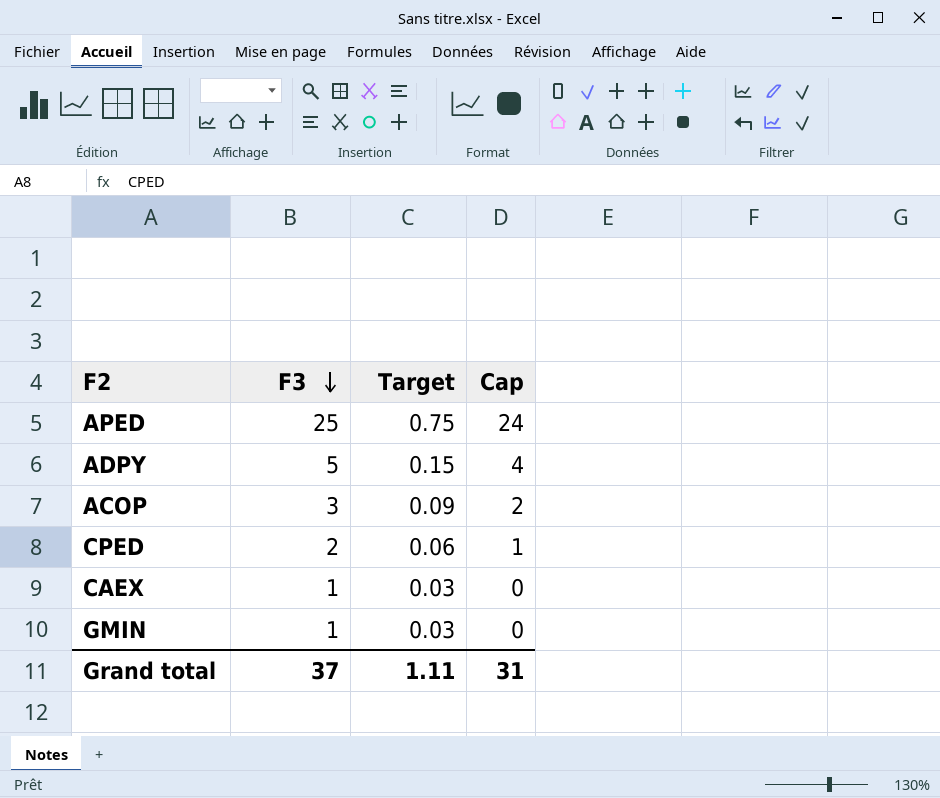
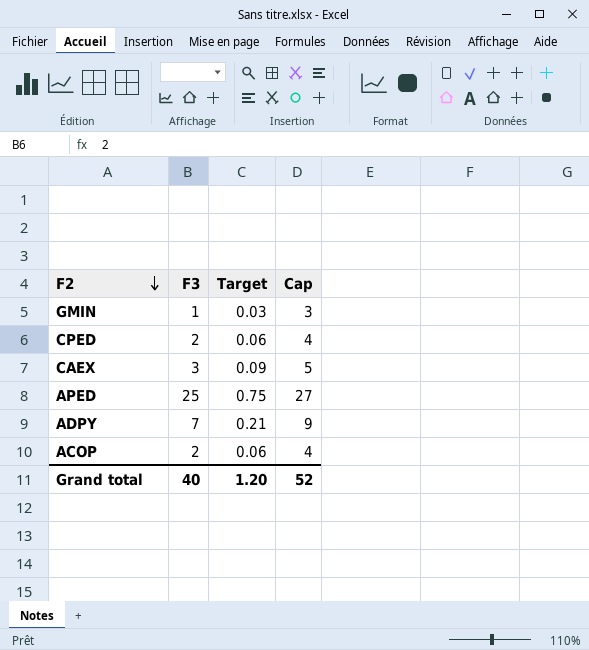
row order: F3 descending -> F2 descending
column Cap | formula: [F3] - 1 -> [F3] + 2
CAEX | F3: 1 -> 3
CAEX | Target: 0.03 -> 0.09
ADPY | F3: 5 -> 7
ADPY | Target: 0.15 -> 0.21
ACOP | F3: 3 -> 2
ACOP | Target: 0.09 -> 0.06
Grand total | F3: 37 -> 40
Grand total | Target: 1.11 -> 1.20
Grand total | Cap: 31 -> 52

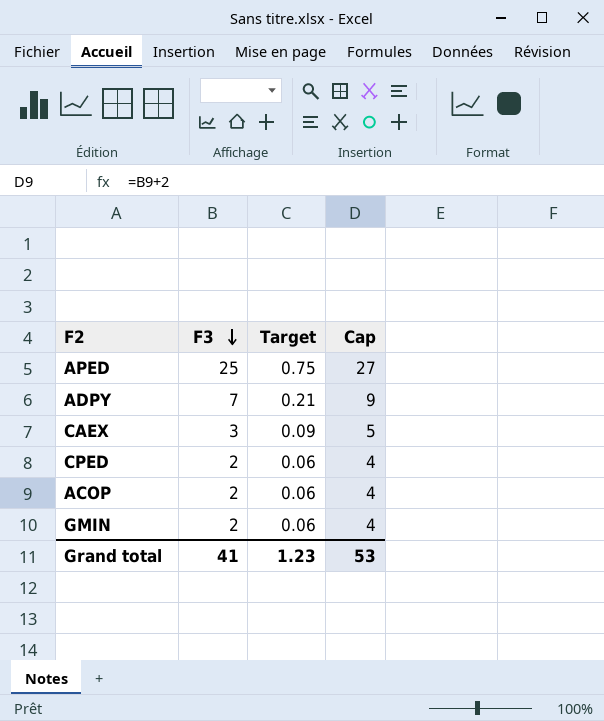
row order: F2 descending -> F3 descending
GMIN | F3: 1 -> 2
GMIN | Target: 0.03 -> 0.06
GMIN | Cap: 3 -> 4
Grand total | F3: 40 -> 41
Grand total | Target: 1.20 -> 1.23
Grand total | Cap: 52 -> 53

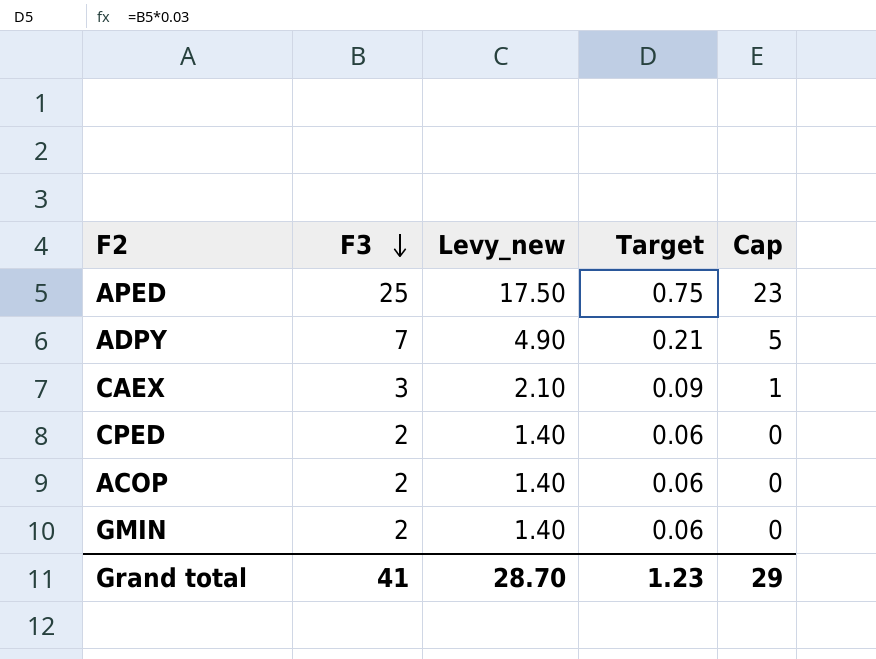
column Levy_new | formula: none -> [F3] * 0.7
column Cap | formula: [F3] + 2 -> [F3] - 2
Grand total | Cap: 53 -> 29

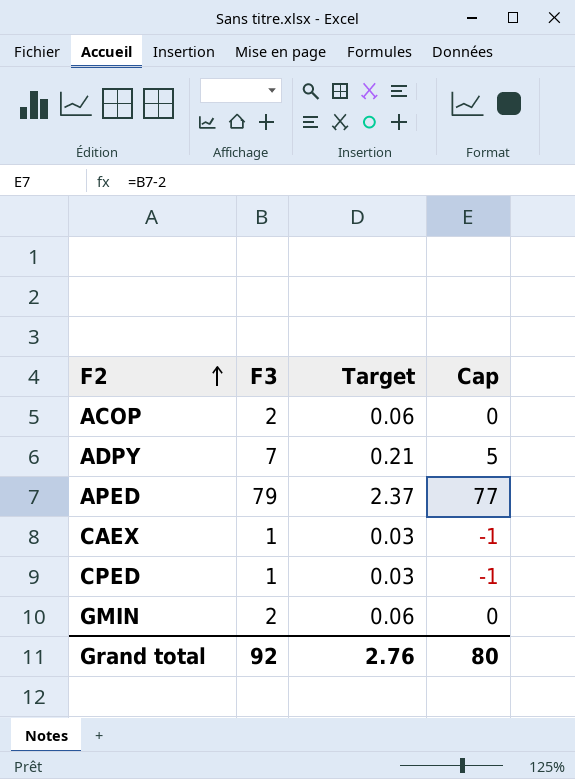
row order: F3 descending -> F2 ascending
column Levy_new | formula: [F3] * 0.7 -> none
APED | F3: 25 -> 79
APED | Target: 0.75 -> 2.37
APED | Cap: 23 -> 77
CAEX | F3: 3 -> 1
CAEX | Target: 0.09 -> 0.03
CAEX | Cap: 1 -> -1
CPED | F3: 2 -> 1
CPED | Target: 0.06 -> 0.03
CPED | Cap: 0 -> -1
Grand total | F3: 41 -> 92
Grand total | Target: 1.23 -> 2.76
Grand total | Cap: 29 -> 80

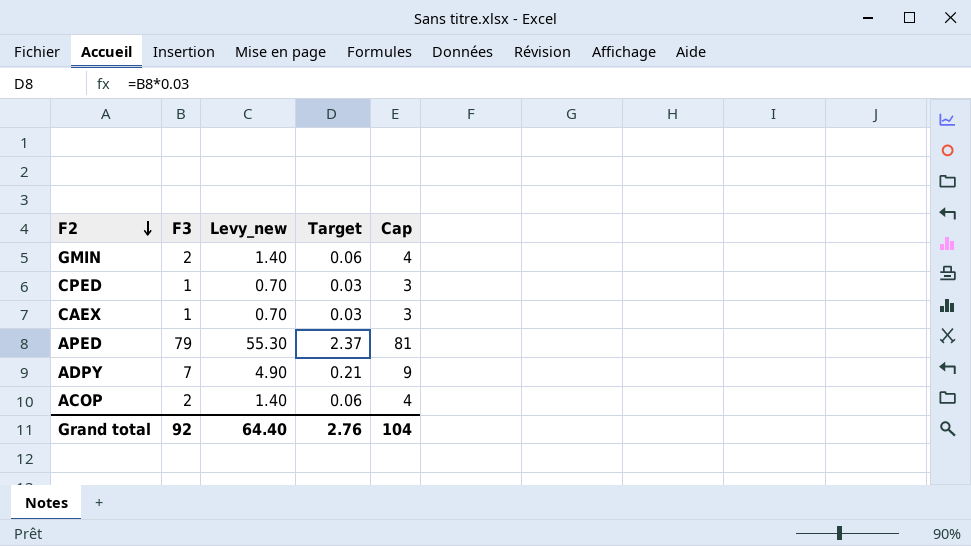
row order: F2 ascending -> F2 descending
column Levy_new | formula: none -> [F3] * 0.7
column Cap | formula: [F3] - 2 -> [F3] + 2
Grand total | Cap: 80 -> 104

